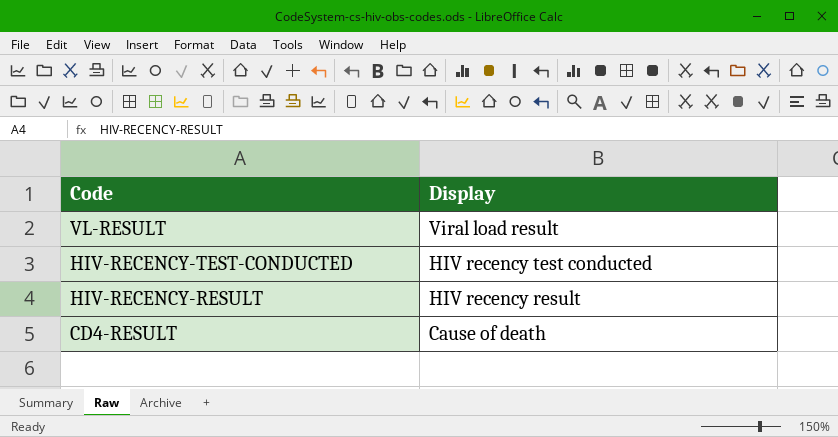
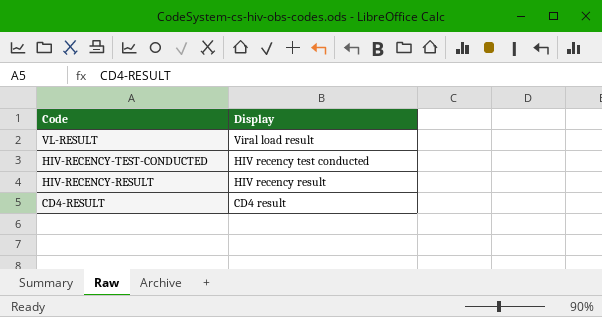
CD4-RESULT | Display: Cause of death -> CD4 result

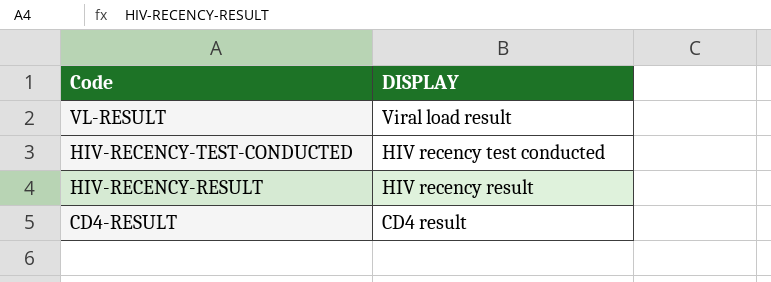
column name: Display -> DISPLAY

